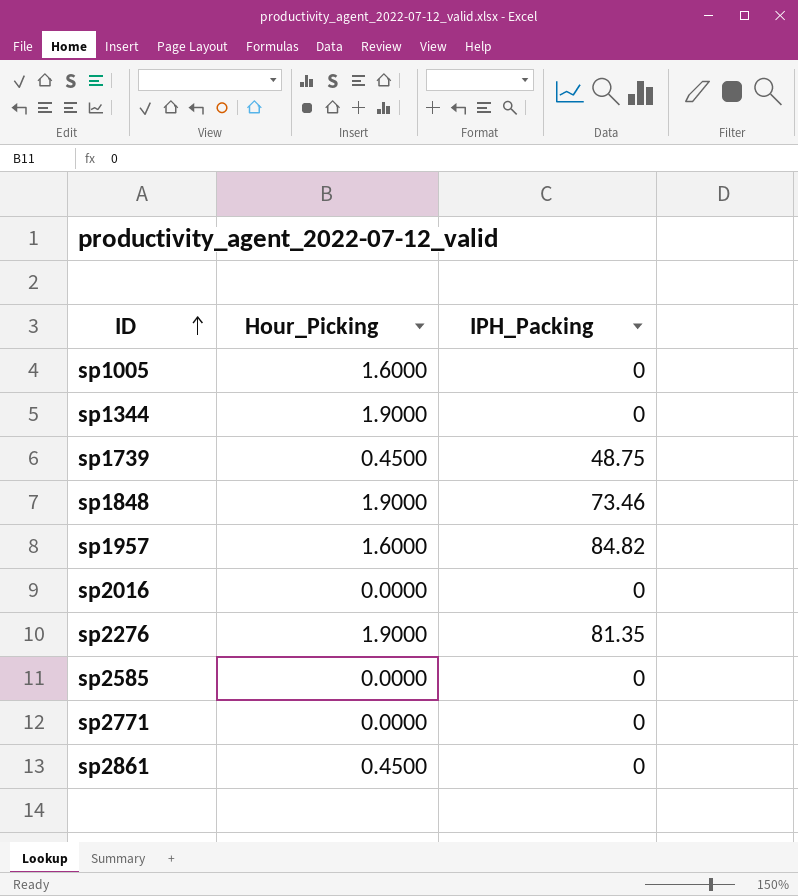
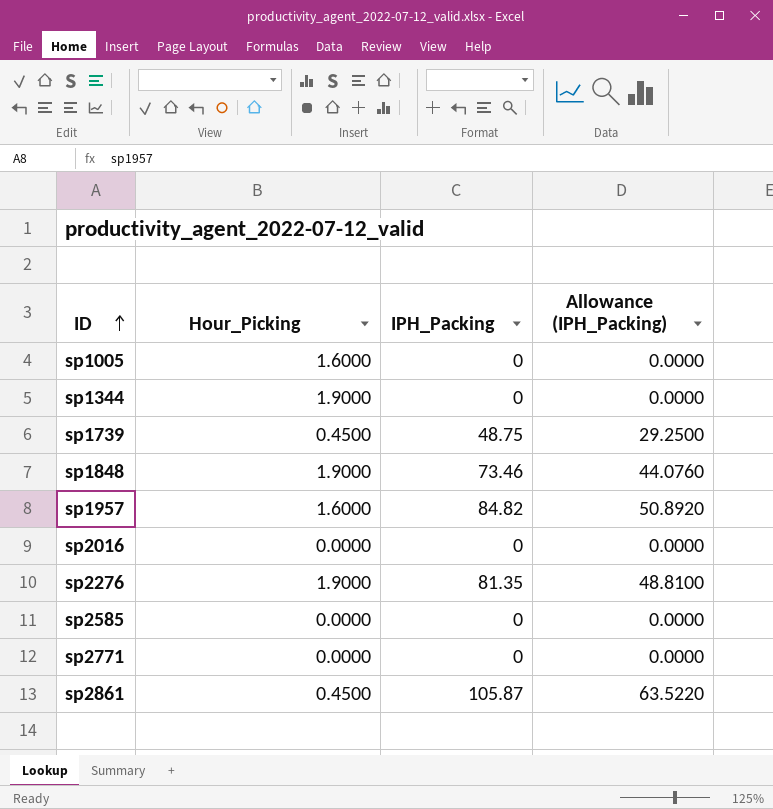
column Allowance (IPH_Packing) | formula: none -> [IPH_Packing] * 0.6
sp2861 | IPH_Packing: 0 -> 105.87

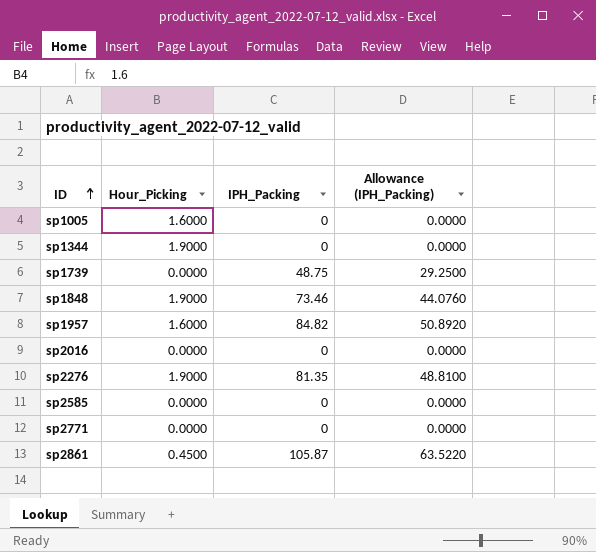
sp1739 | Hour_Picking: 0.4500 -> 0.0000

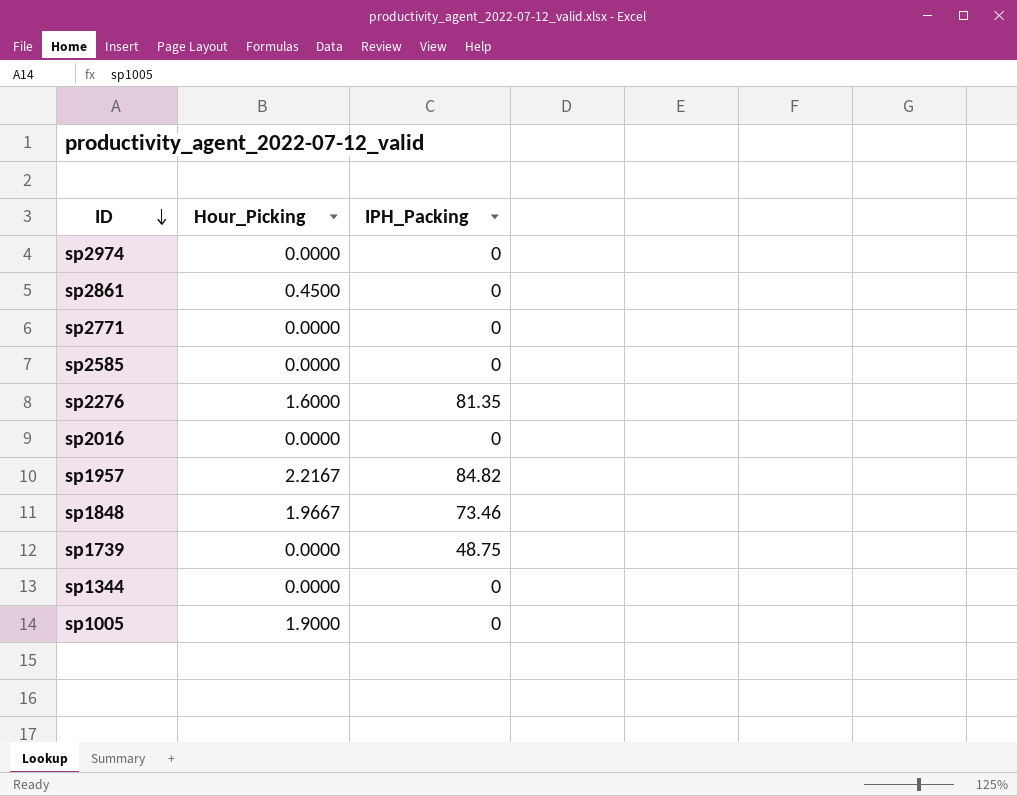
row order: ID ascending -> ID descending
column Allowance (IPH_Packing) | formula: [IPH_Packing] * 0.6 -> none
row sp2974: none -> 0.0000 | 0
sp2861 | IPH_Packing: 105.87 -> 0
sp2276 | Hour_Picking: 1.9000 -> 1.6000
sp1957 | Hour_Picking: 1.6000 -> 2.2167
sp1848 | Hour_Picking: 1.9000 -> 1.9667
sp1344 | Hour_Picking: 1.9000 -> 0.0000
sp1005 | Hour_Picking: 1.6000 -> 1.9000

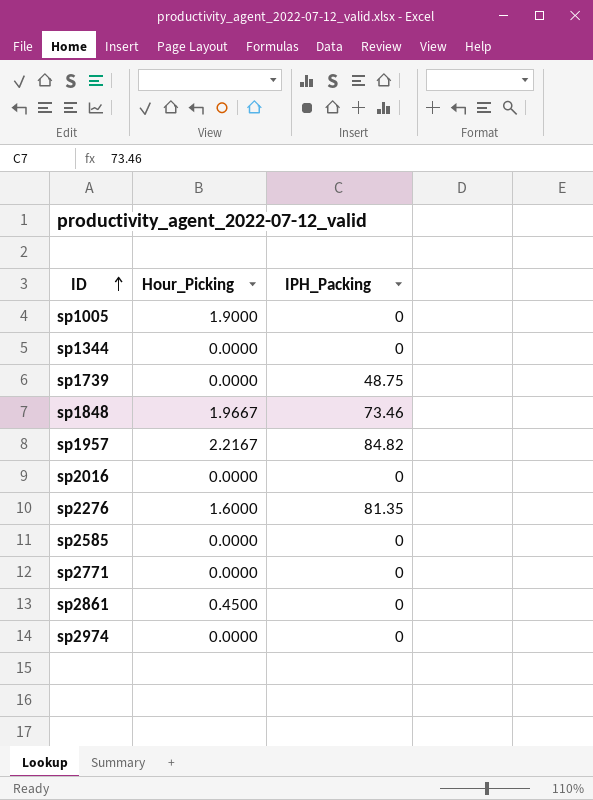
row order: ID descending -> ID ascending

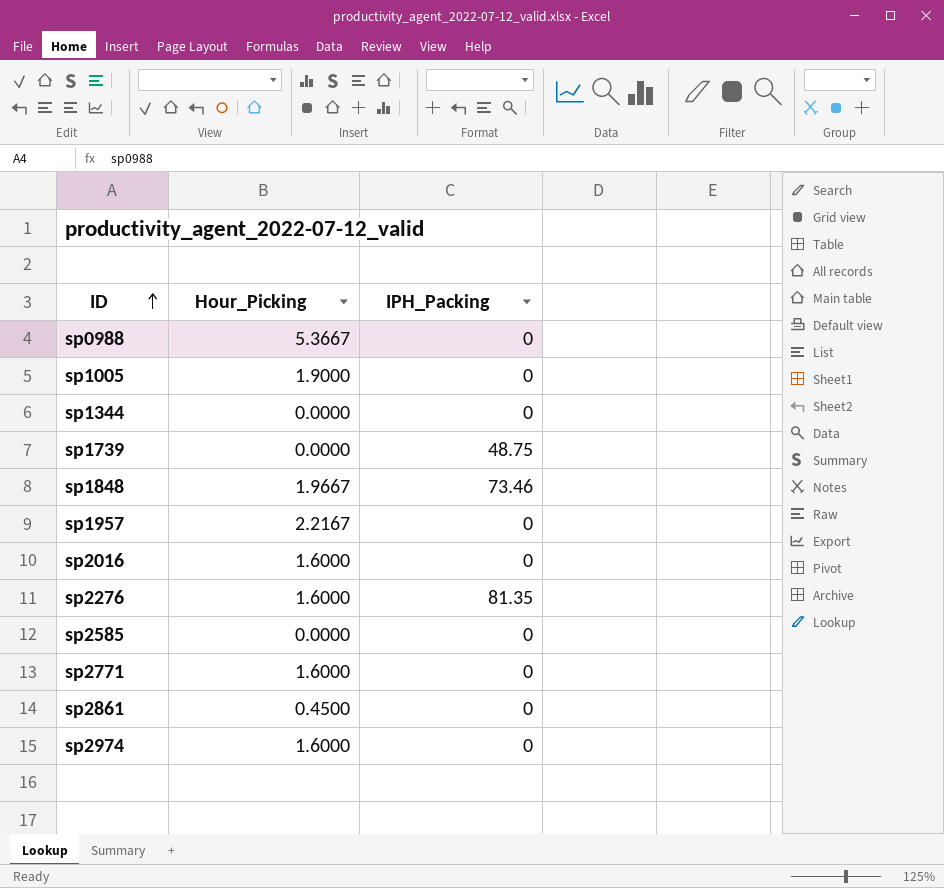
row sp0988: none -> 5.3667 | 0
sp1957 | IPH_Packing: 84.82 -> 0
sp2016 | Hour_Picking: 0.0000 -> 1.6000
sp2771 | Hour_Picking: 0.0000 -> 1.6000
sp2974 | Hour_Picking: 0.0000 -> 1.6000

